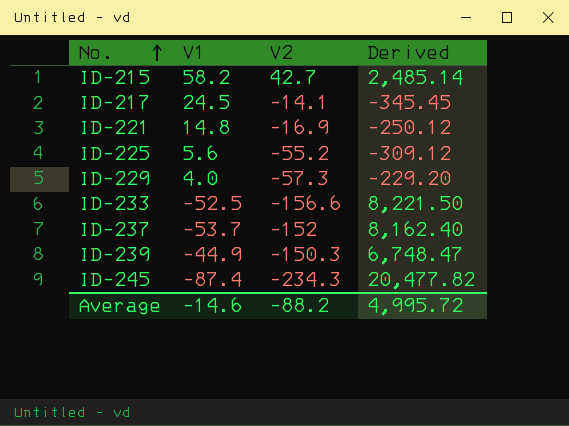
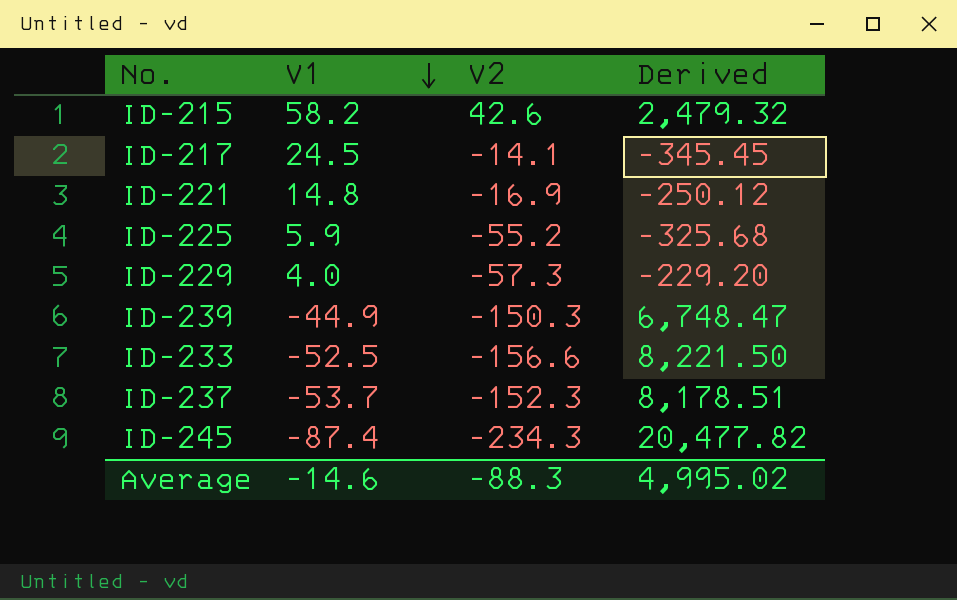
row order: No. ascending -> V1 descending
ID-215 | V2: 42.7 -> 42.6
ID-215 | Derived: 2,485.14 -> 2,479.32
ID-225 | V1: 5.6 -> 5.9
ID-225 | Derived: -309.12 -> -325.68
ID-237 | V2: -152 -> -152.3
ID-237 | Derived: 8,162.40 -> 8,178.51
Average | V2: -88.2 -> -88.3
Average | Derived: 4,995.72 -> 4,995.02

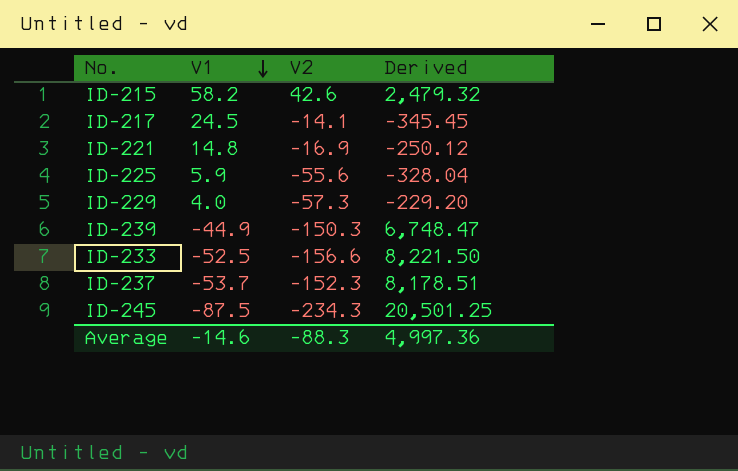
ID-225 | V2: -55.2 -> -55.6
ID-225 | Derived: -325.68 -> -328.04
ID-245 | V1: -87.4 -> -87.5
ID-245 | Derived: 20,477.82 -> 20,501.25
Average | Derived: 4,995.02 -> 4,997.36

